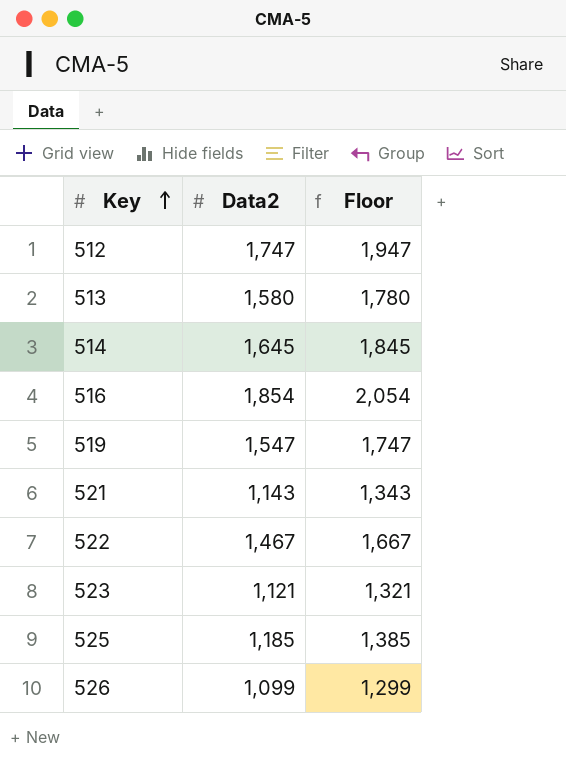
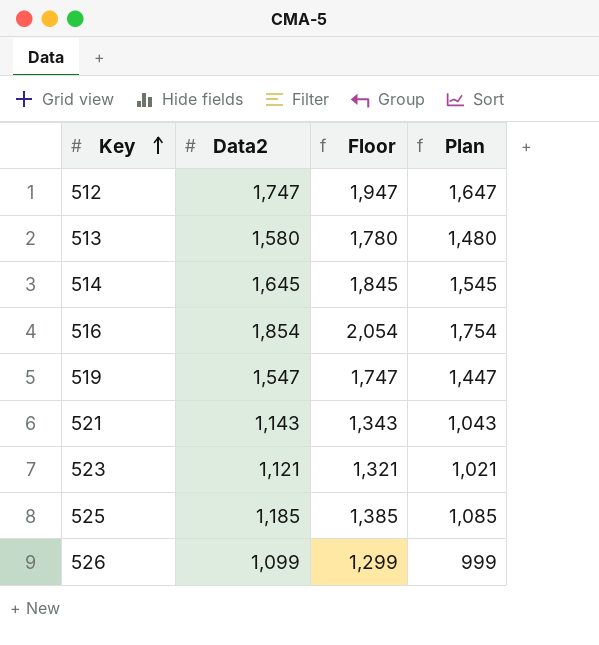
column Plan | formula: none -> [Data2] - 100
row 522: 1,467 | 1,667 -> none

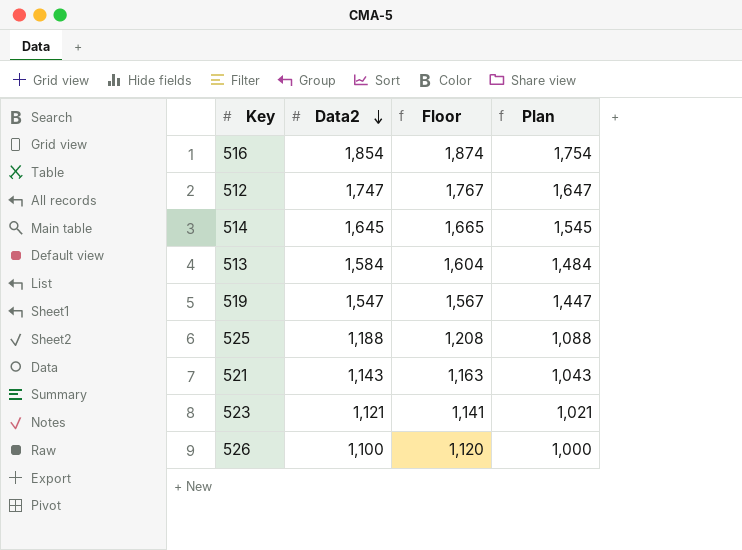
row order: Key ascending -> Data2 descending
column Floor | formula: [Data2] + 200 -> [Data2] + 20
513 | Data2: 1,580 -> 1,584
513 | Plan: 1,480 -> 1,484
525 | Data2: 1,185 -> 1,188
525 | Plan: 1,085 -> 1,088
526 | Data2: 1,099 -> 1,100
526 | Plan: 999 -> 1,000

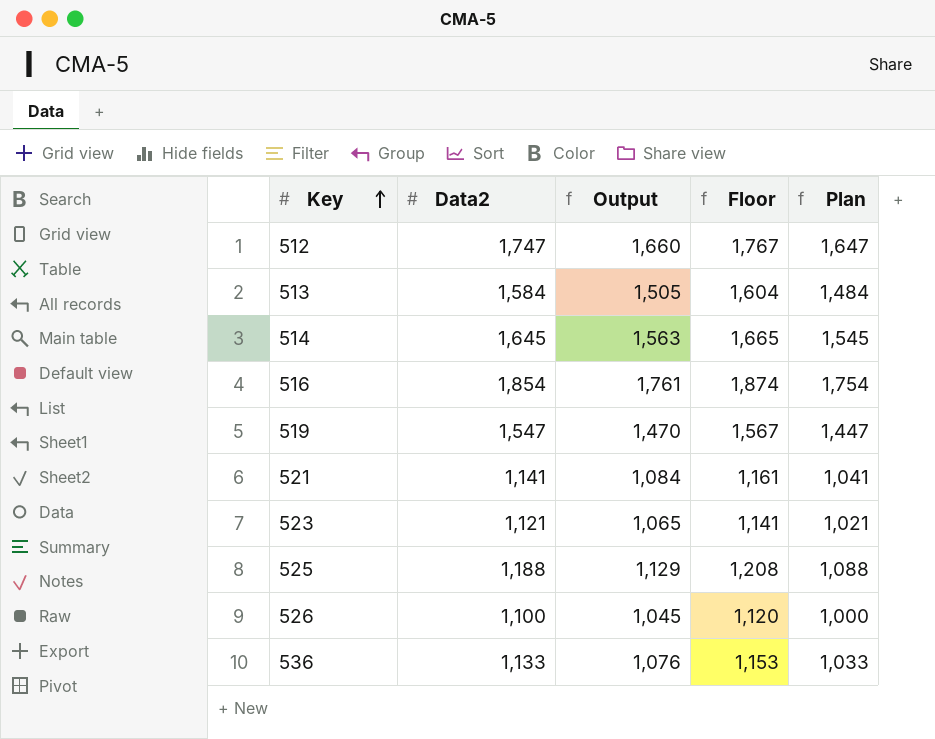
row order: Data2 descending -> Key ascending
column Output | formula: none -> [Data2] * 0.95
521 | Data2: 1,143 -> 1,141
521 | Floor: 1,163 -> 1,161
521 | Plan: 1,043 -> 1,041
row 536: none -> 1,133 | 1,076 | 1,153 | 1,033

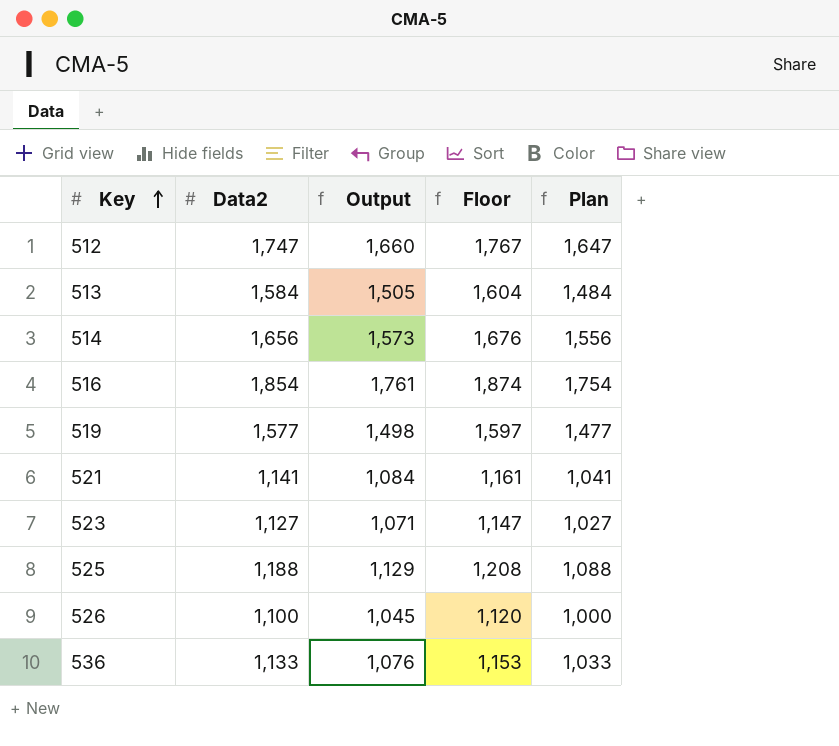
514 | Data2: 1,645 -> 1,656
514 | Output: 1,563 -> 1,573
514 | Floor: 1,665 -> 1,676
514 | Plan: 1,545 -> 1,556
519 | Data2: 1,547 -> 1,577
519 | Output: 1,470 -> 1,498
519 | Floor: 1,567 -> 1,597
519 | Plan: 1,447 -> 1,477
523 | Data2: 1,121 -> 1,127
523 | Output: 1,065 -> 1,071
523 | Floor: 1,141 -> 1,147
523 | Plan: 1,021 -> 1,027

